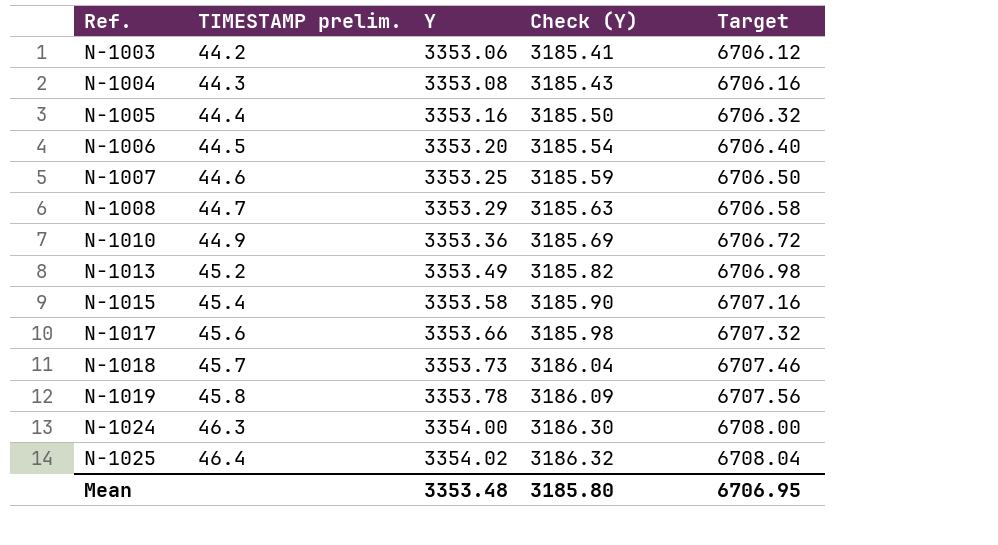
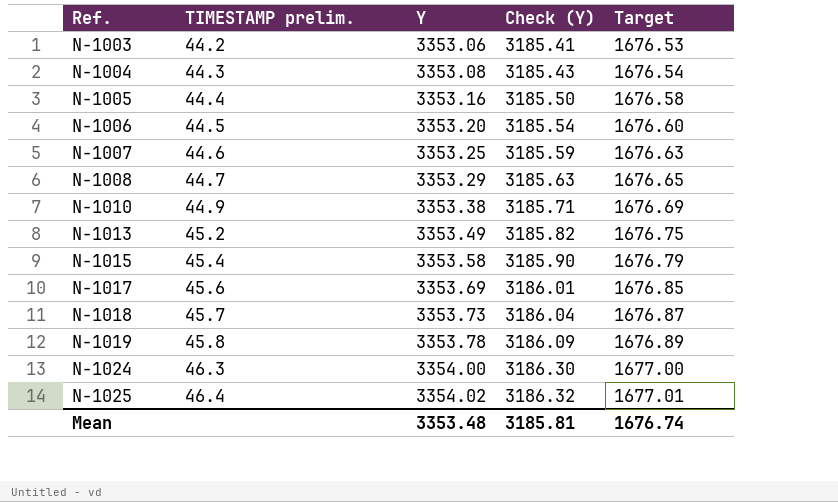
column Target | formula: [Y] * 2 -> [Y] * 0.5
N-1010 | Y: 3353.36 -> 3353.38
N-1010 | Check (Y): 3185.69 -> 3185.71
N-1017 | Y: 3353.66 -> 3353.69
N-1017 | Check (Y): 3185.98 -> 3186.01
Mean | Check (Y): 3185.80 -> 3185.81
Mean | Target: 6706.95 -> 1676.74

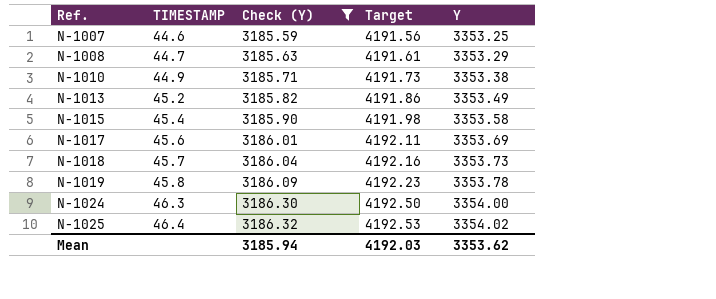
filter: none -> Check (Y) >= 3185.59
column name: TIMESTAMP prelim. -> TIMESTAMP
column Target | formula: [Y] * 0.5 -> [Y] * 1.25
column Y | position: 3 -> 5
Mean | Check (Y): 3185.81 -> 3185.94
Mean | Target: 1676.74 -> 4192.03
Mean | Y: 3353.48 -> 3353.62

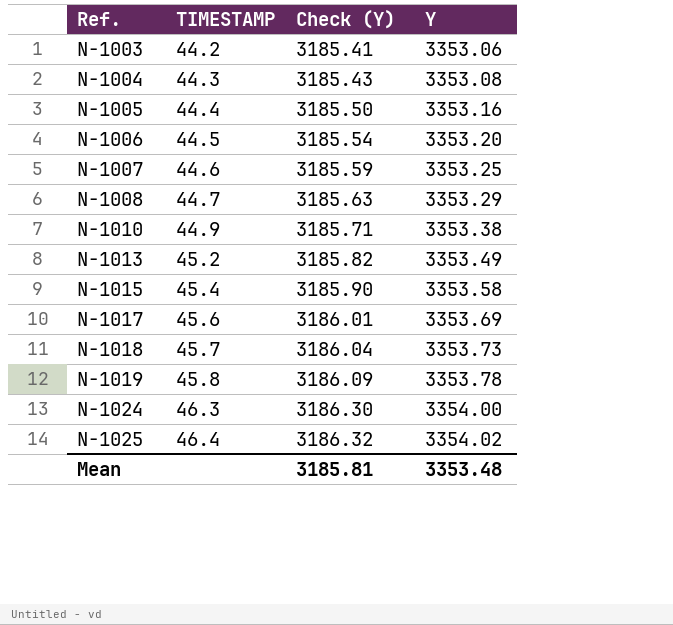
filter: Check (Y) >= 3185.59 -> none
column Target | formula: [Y] * 1.25 -> none
Mean | Check (Y): 3185.94 -> 3185.81
Mean | Y: 3353.62 -> 3353.48

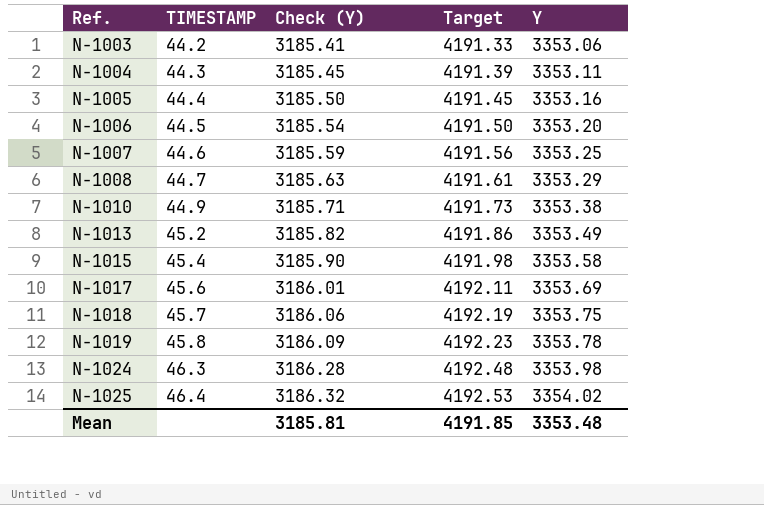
column Target | formula: none -> [Y] * 1.25
N-1004 | Check (Y): 3185.43 -> 3185.45
N-1004 | Y: 3353.08 -> 3353.11
N-1018 | Check (Y): 3186.04 -> 3186.06
N-1018 | Y: 3353.73 -> 3353.75
N-1024 | Check (Y): 3186.30 -> 3186.28
N-1024 | Y: 3354.00 -> 3353.98

